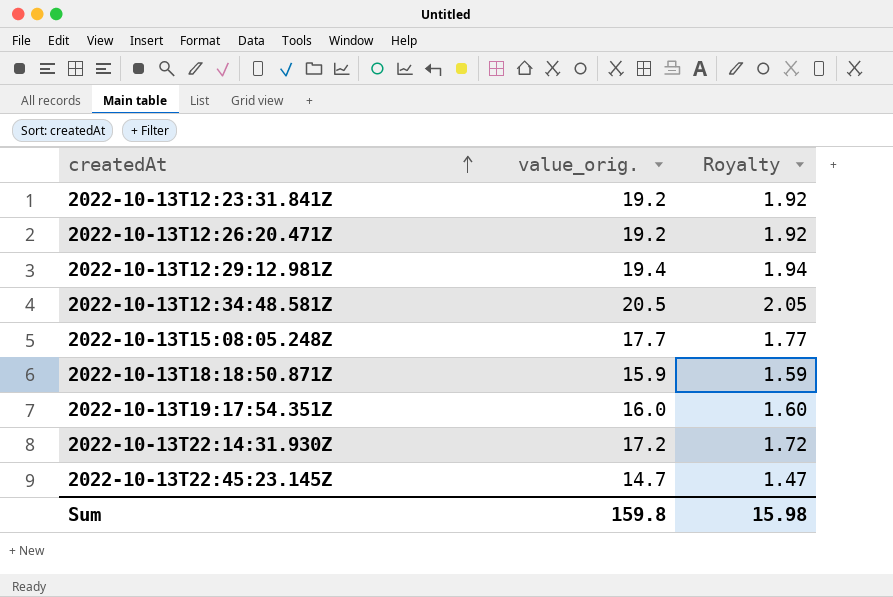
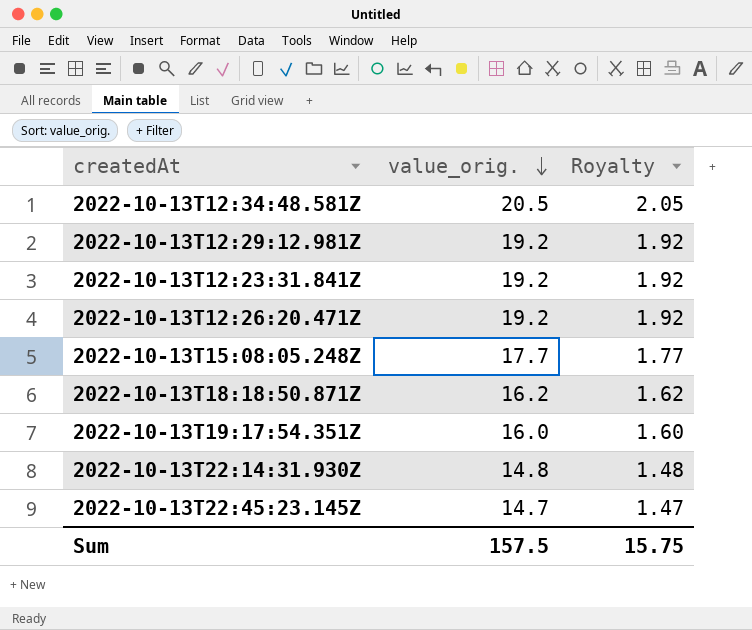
row order: createdAt ascending -> value_orig. descending
2022-10-13T12:29:12.981Z | value_orig.: 19.4 -> 19.2
2022-10-13T12:29:12.981Z | Royalty: 1.94 -> 1.92
2022-10-13T18:18:50.871Z | value_orig.: 15.9 -> 16.2
2022-10-13T18:18:50.871Z | Royalty: 1.59 -> 1.62
2022-10-13T22:14:31.930Z | value_orig.: 17.2 -> 14.8
2022-10-13T22:14:31.930Z | Royalty: 1.72 -> 1.48
Sum | value_orig.: 159.8 -> 157.5
Sum | Royalty: 15.98 -> 15.75

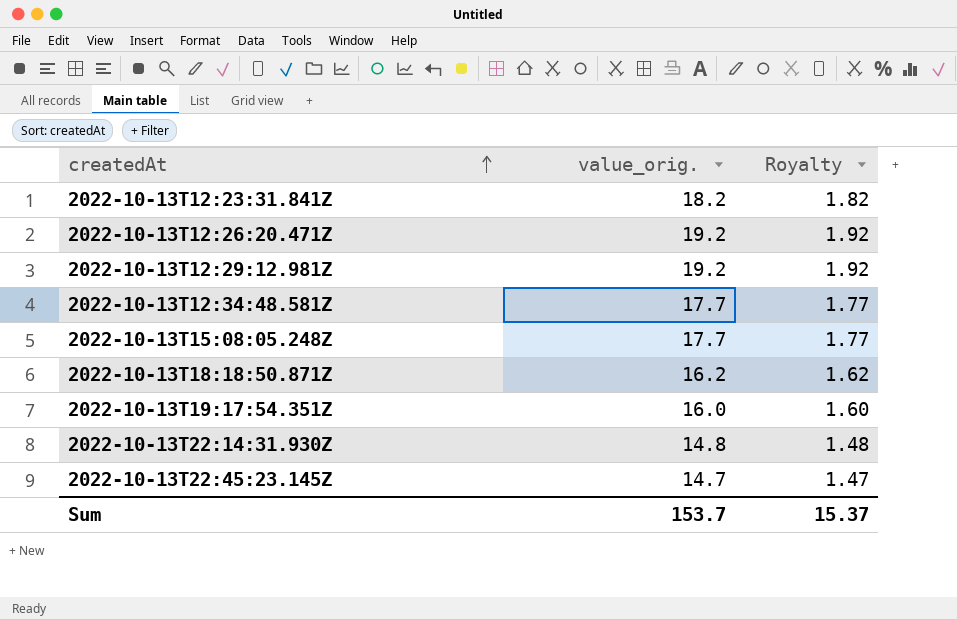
row order: value_orig. descending -> createdAt ascending
2022-10-13T12:23:31.841Z | value_orig.: 19.2 -> 18.2
2022-10-13T12:23:31.841Z | Royalty: 1.92 -> 1.82
2022-10-13T12:34:48.581Z | value_orig.: 20.5 -> 17.7
2022-10-13T12:34:48.581Z | Royalty: 2.05 -> 1.77
Sum | value_orig.: 157.5 -> 153.7
Sum | Royalty: 15.75 -> 15.37

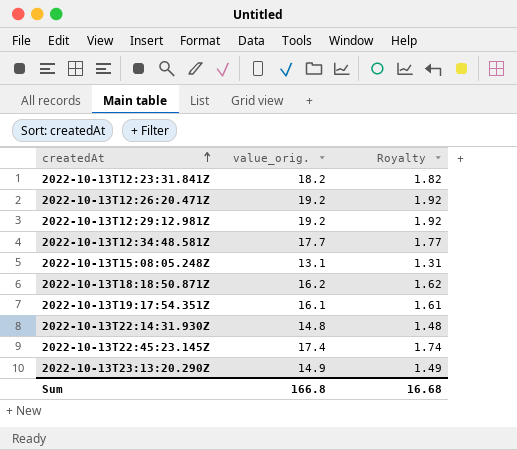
2022-10-13T15:08:05.248Z | value_orig.: 17.7 -> 13.1
2022-10-13T15:08:05.248Z | Royalty: 1.77 -> 1.31
2022-10-13T19:17:54.351Z | value_orig.: 16.0 -> 16.1
2022-10-13T19:17:54.351Z | Royalty: 1.60 -> 1.61
2022-10-13T22:45:23.145Z | value_orig.: 14.7 -> 17.4
2022-10-13T22:45:23.145Z | Royalty: 1.47 -> 1.74
row 2022-10-13T23:13:20.290Z: none -> 14.9 | 1.49
Sum | value_orig.: 153.7 -> 166.8
Sum | Royalty: 15.37 -> 16.68

